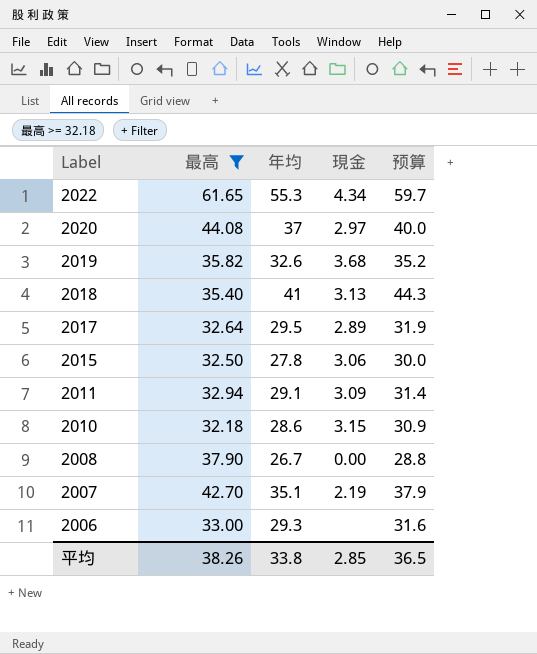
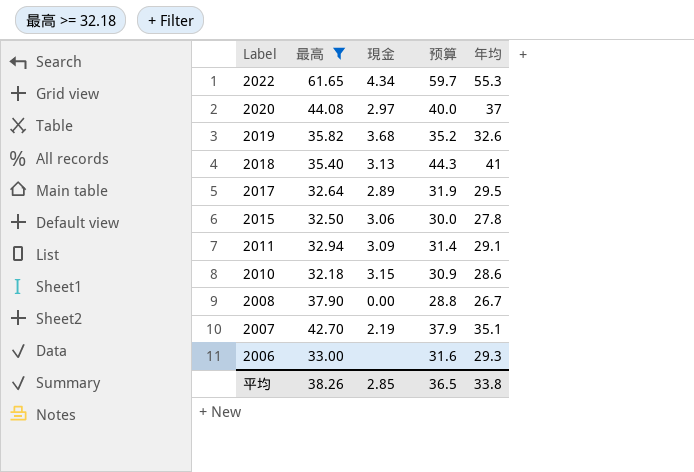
column 年均 | position: 3 -> 5

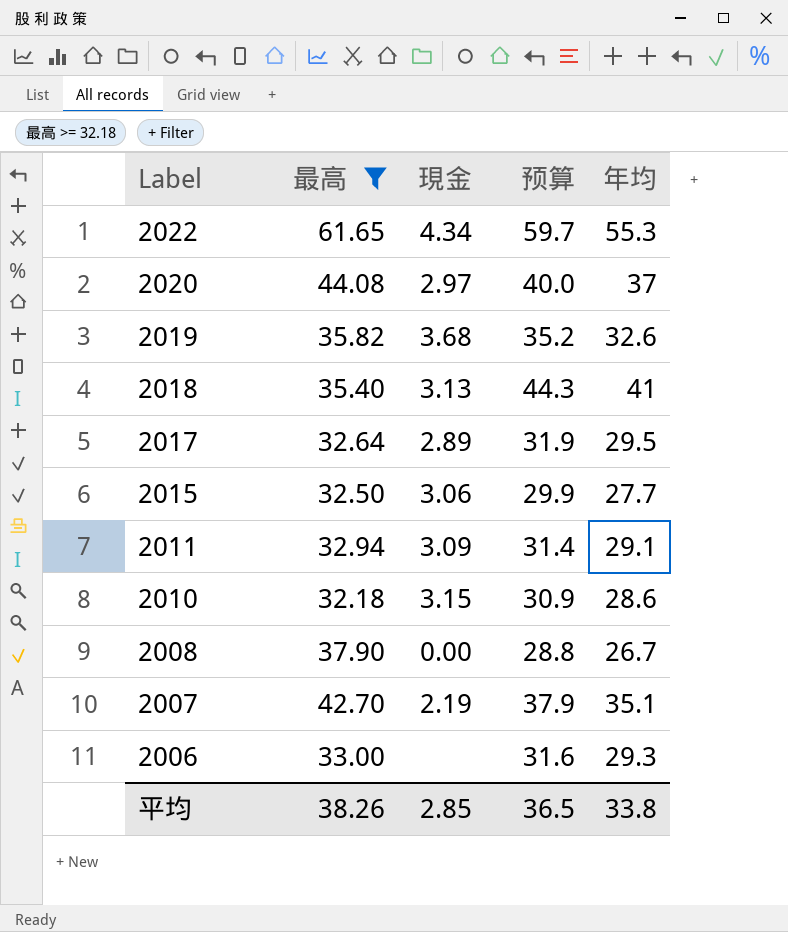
2015 | 预算: 30.0 -> 29.9
2015 | 年均: 27.8 -> 27.7

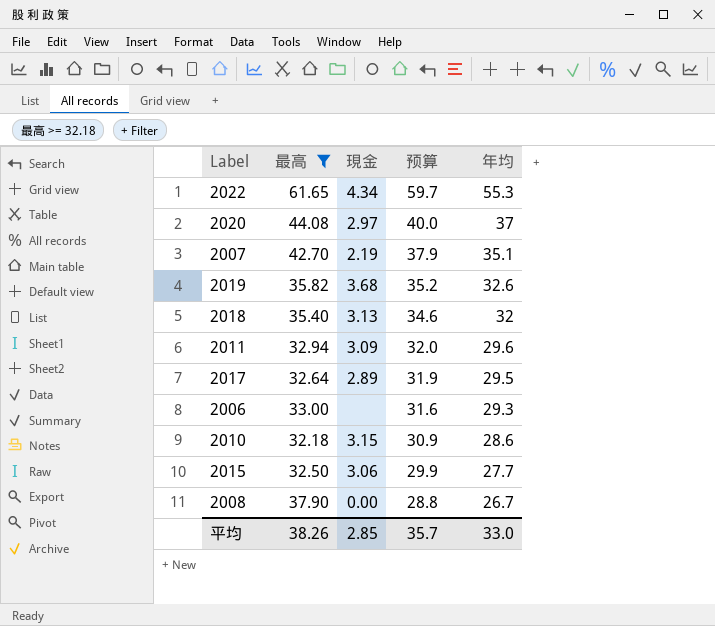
row order: Label descending -> 预算 descending
2018 | 预算: 44.3 -> 34.6
2018 | 年均: 41 -> 32
2011 | 预算: 31.4 -> 32.0
2011 | 年均: 29.1 -> 29.6
平均 | 预算: 36.5 -> 35.7
平均 | 年均: 33.8 -> 33.0

